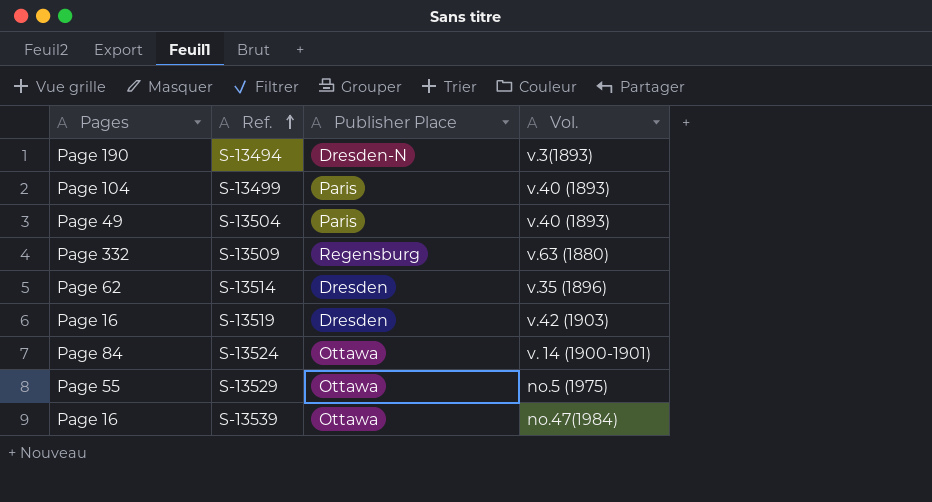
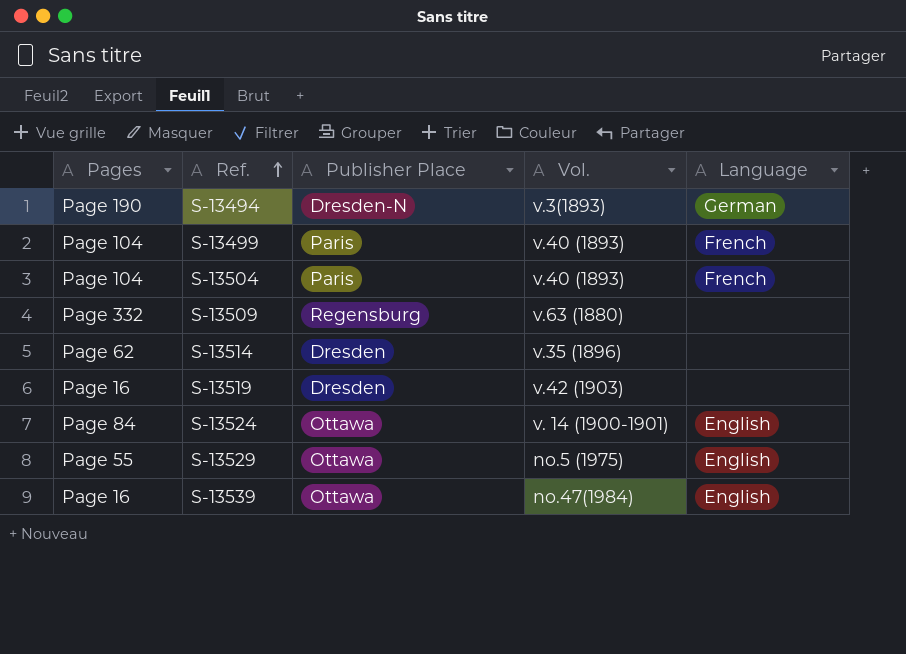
column Language | position: none -> 5
S-13504 | Pages: Page 49 -> Page 104

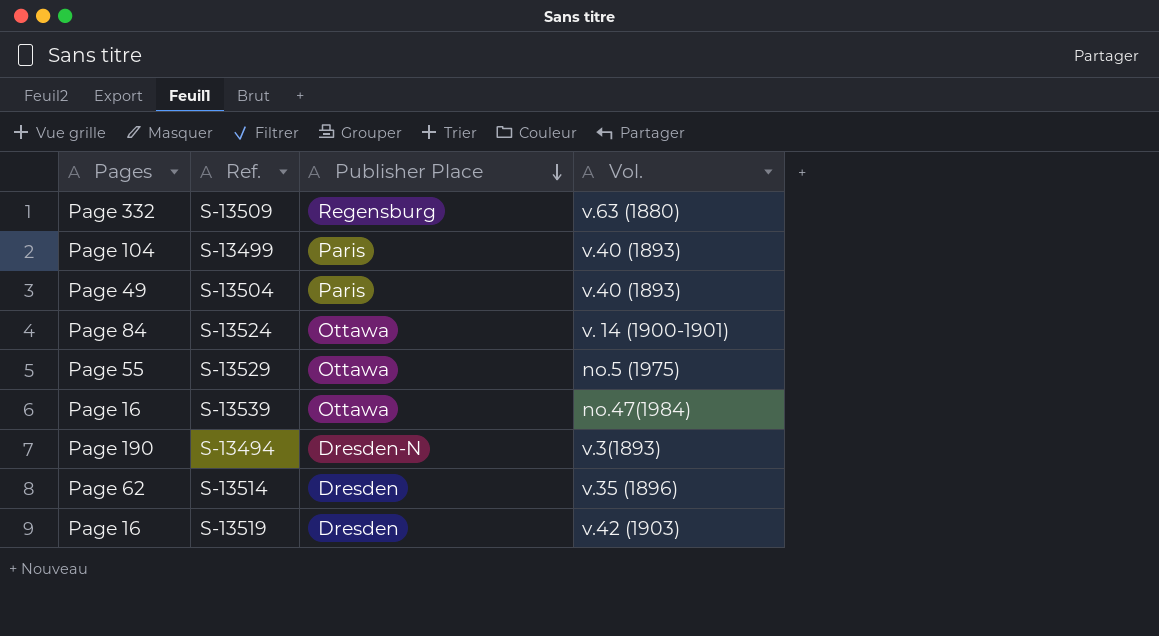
row order: Ref. ascending -> Publisher Place descending
column Language | position: 5 -> none
S-13504 | Pages: Page 104 -> Page 49

